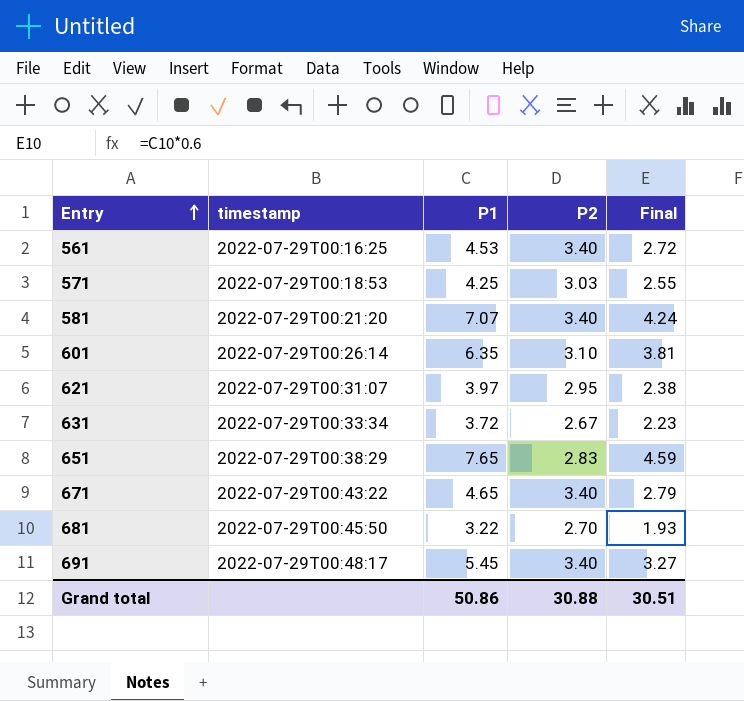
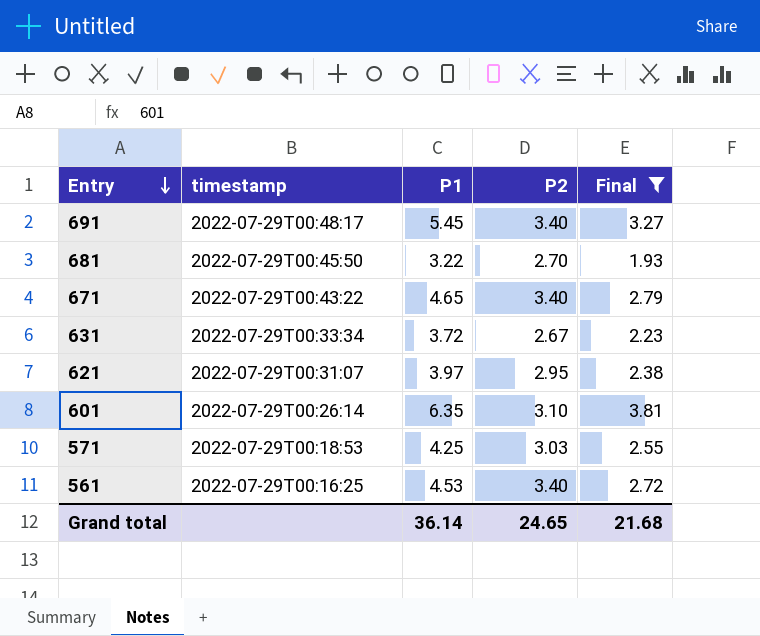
filter: none -> Final <= 3.81
row order: Entry ascending -> Entry descending
Grand total | P1: 50.86 -> 36.14
Grand total | P2: 30.88 -> 24.65
Grand total | Final: 30.51 -> 21.68

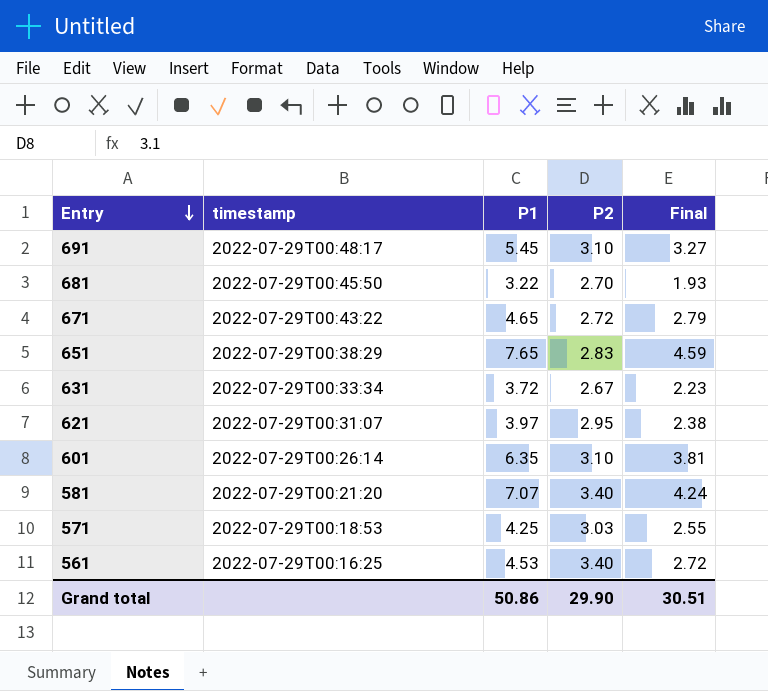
filter: Final <= 3.81 -> none
691 | P2: 3.40 -> 3.10
671 | P2: 3.40 -> 2.72
Grand total | P1: 36.14 -> 50.86
Grand total | P2: 24.65 -> 29.90
Grand total | Final: 21.68 -> 30.51

